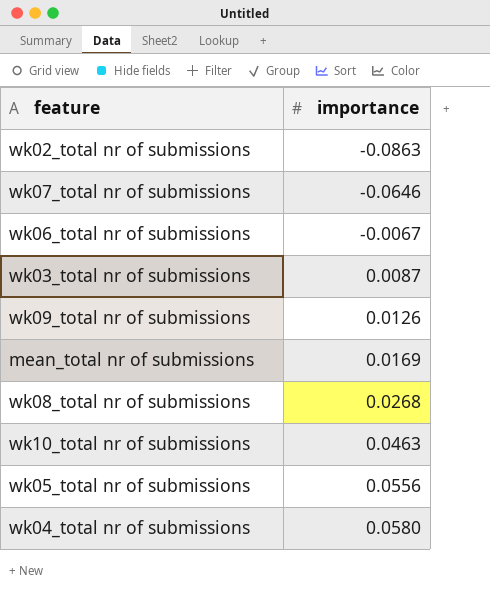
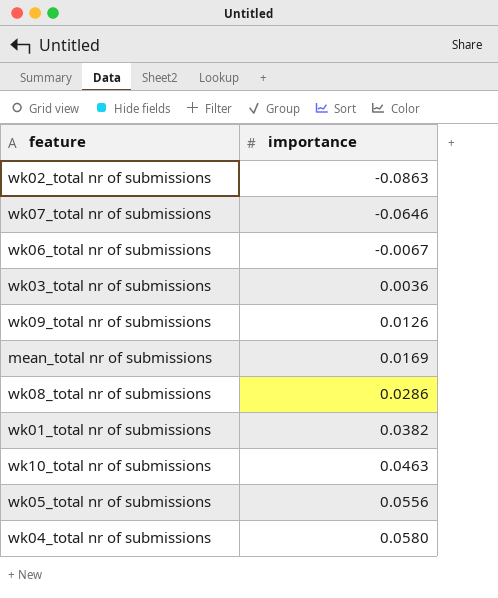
wk03_total nr of submissions | importance: 0.0087 -> 0.0036
wk08_total nr of submissions | importance: 0.0268 -> 0.0286
row wk01_total nr of submissions: none -> 0.0382

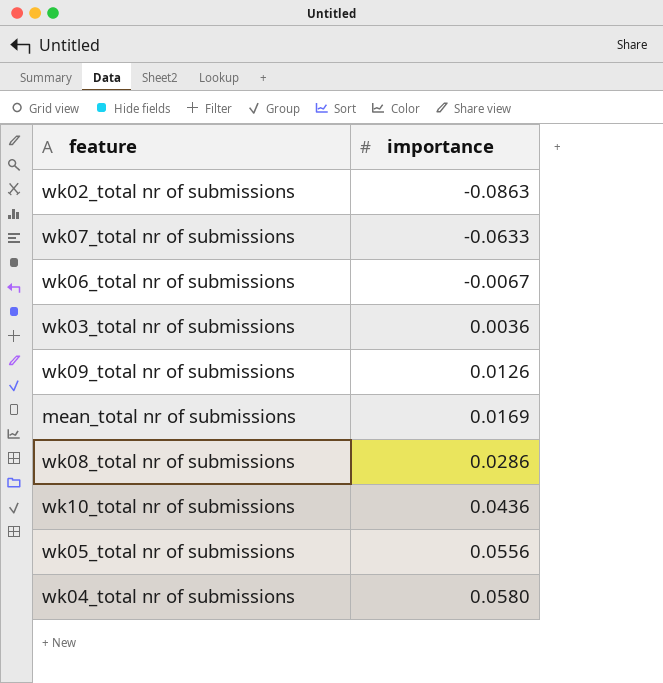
row wk01_total nr of submissions: 0.0382 -> none
wk07_total nr of submissions | importance: -0.0646 -> -0.0633
wk10_total nr of submissions | importance: 0.0463 -> 0.0436

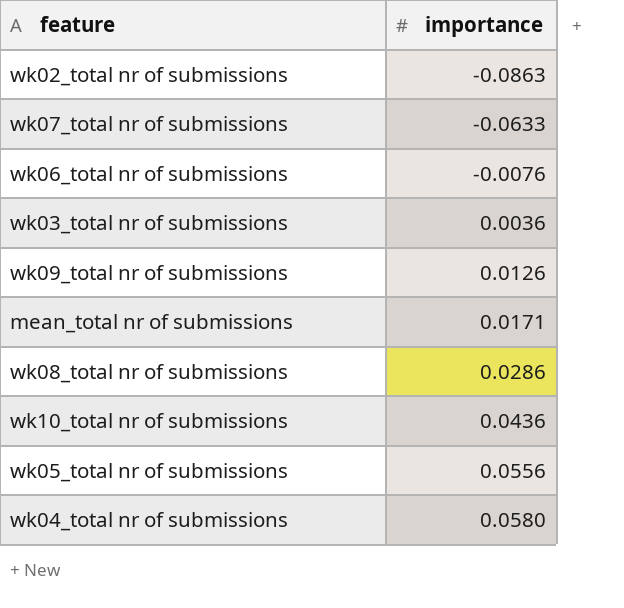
wk06_total nr of submissions | importance: -0.0067 -> -0.0076
mean_total nr of submissions | importance: 0.0169 -> 0.0171

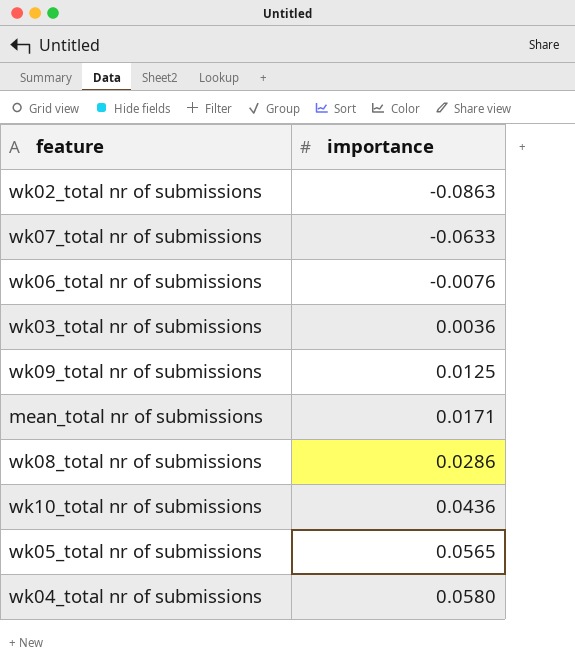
wk09_total nr of submissions | importance: 0.0126 -> 0.0125
wk05_total nr of submissions | importance: 0.0556 -> 0.0565

